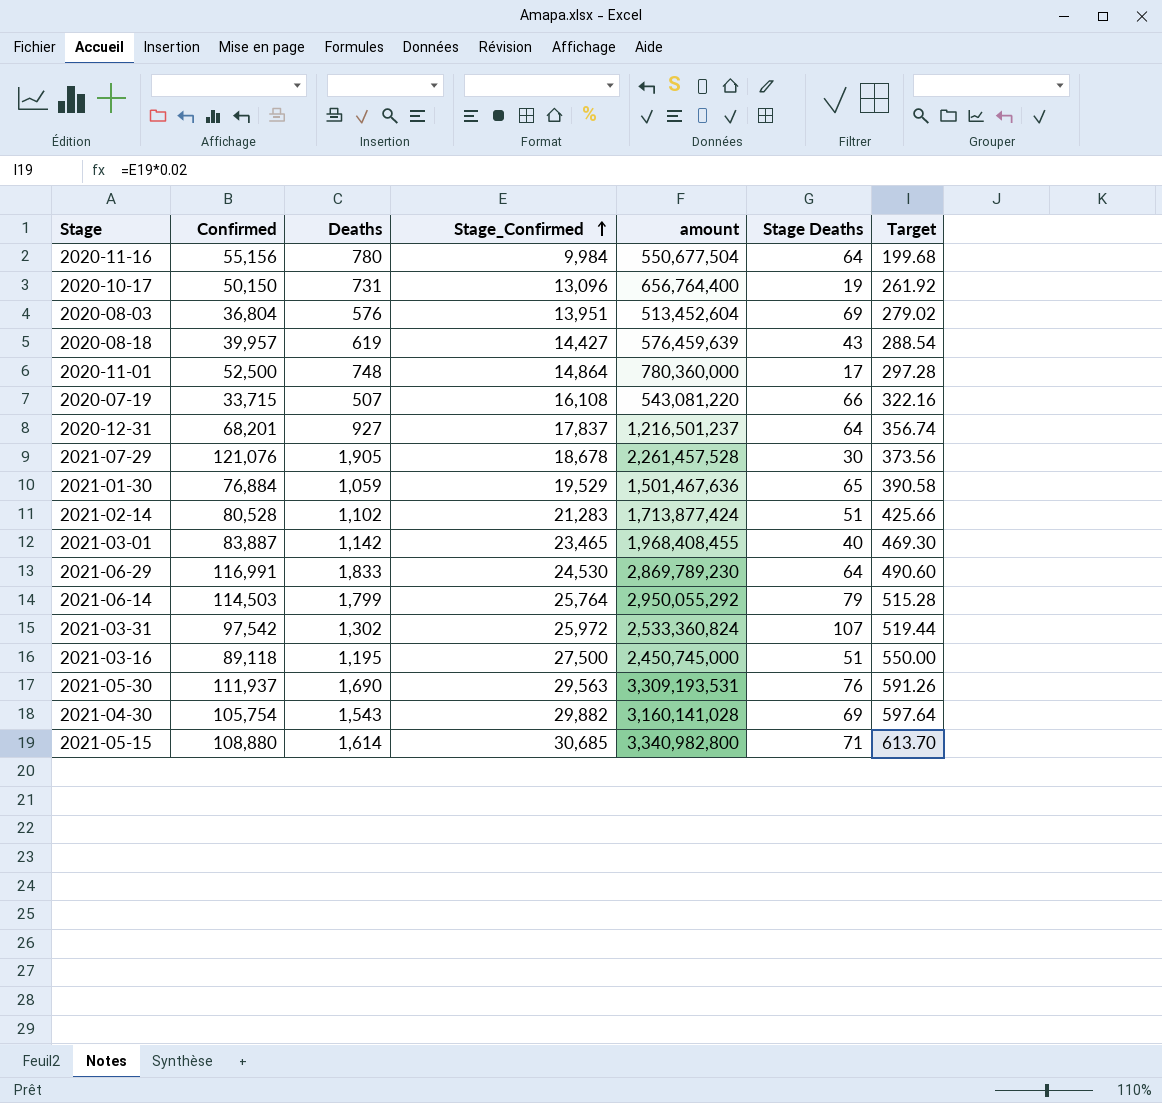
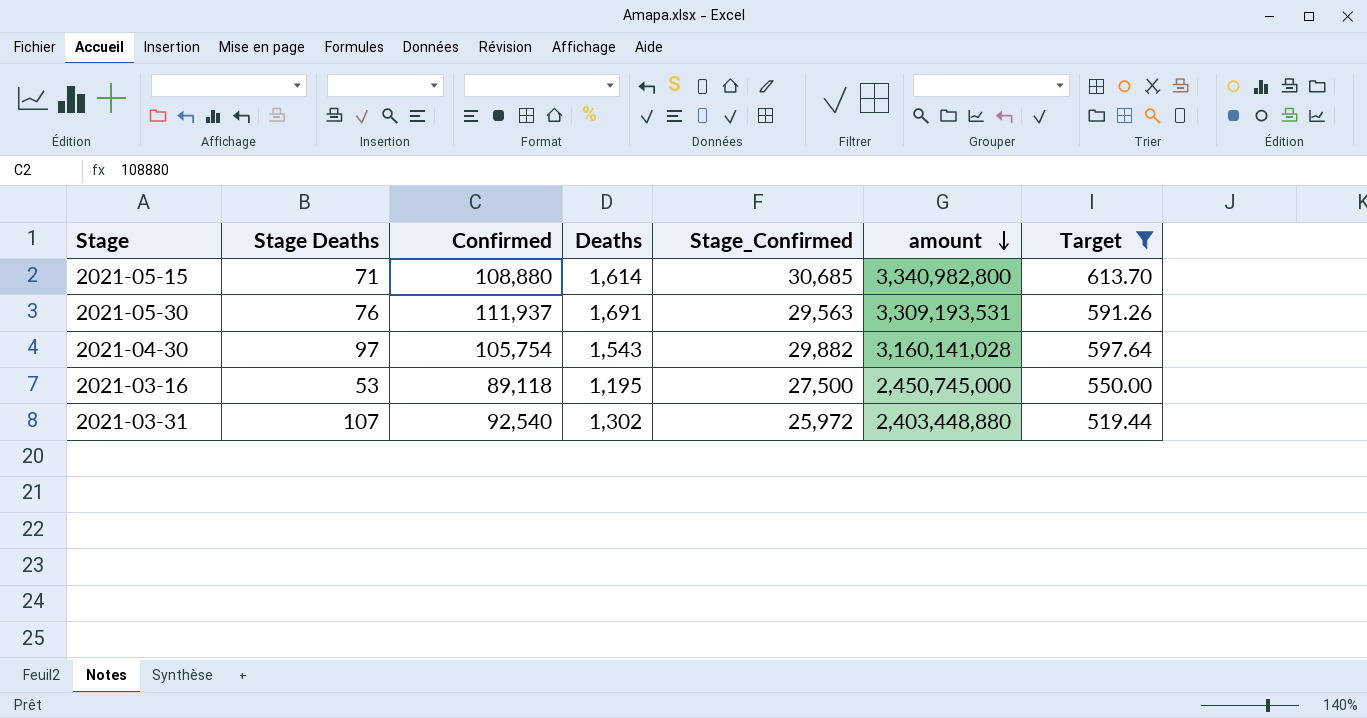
filter: none -> Target >= 519.44
row order: Stage_Confirmed ascending -> amount descending
column Stage Deaths | position: 6 -> 2
2021-05-30 | Deaths: 1,690 -> 1,691
2021-04-30 | Stage Deaths: 69 -> 97
2021-03-16 | Stage Deaths: 51 -> 53
2021-03-31 | Confirmed: 97,542 -> 92,540
2021-03-31 | amount: 2,533,360,824 -> 2,403,448,880

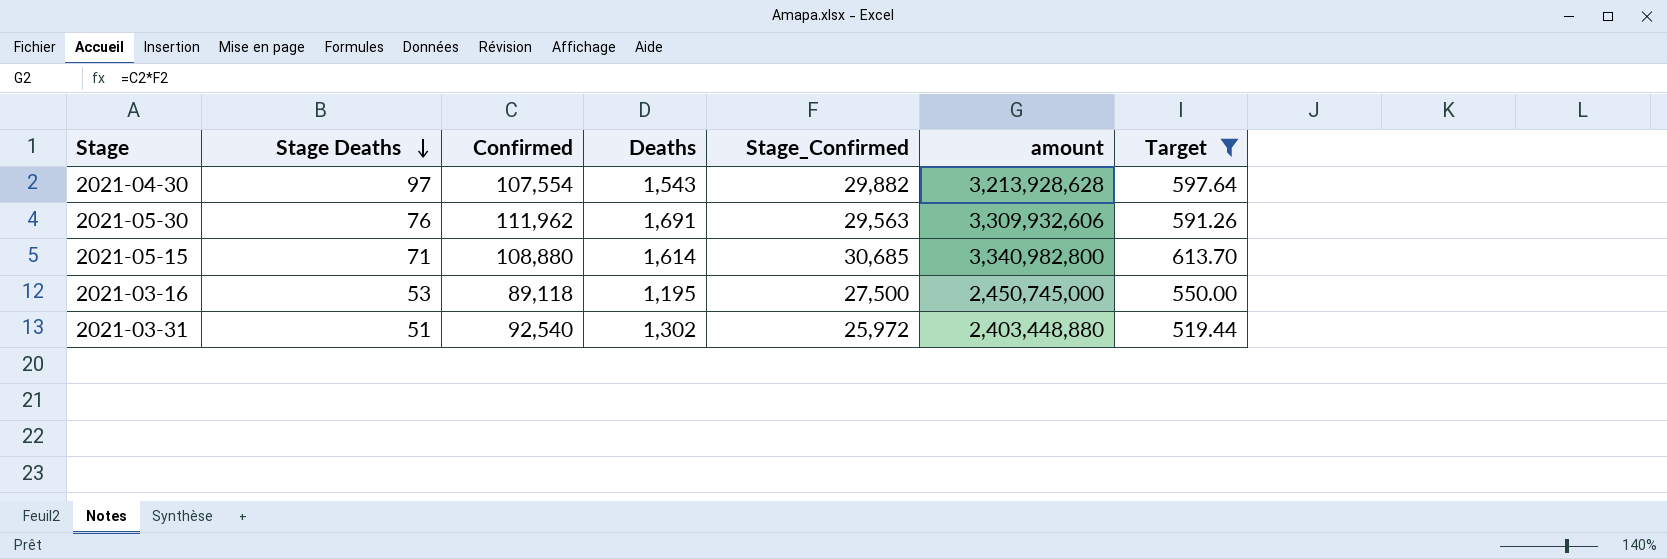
row order: amount descending -> Stage Deaths descending
2021-04-30 | Confirmed: 105,754 -> 107,554
2021-04-30 | amount: 3,160,141,028 -> 3,213,928,628
2021-05-30 | Confirmed: 111,937 -> 111,962
2021-05-30 | amount: 3,309,193,531 -> 3,309,932,606
2021-03-31 | Stage Deaths: 107 -> 51

